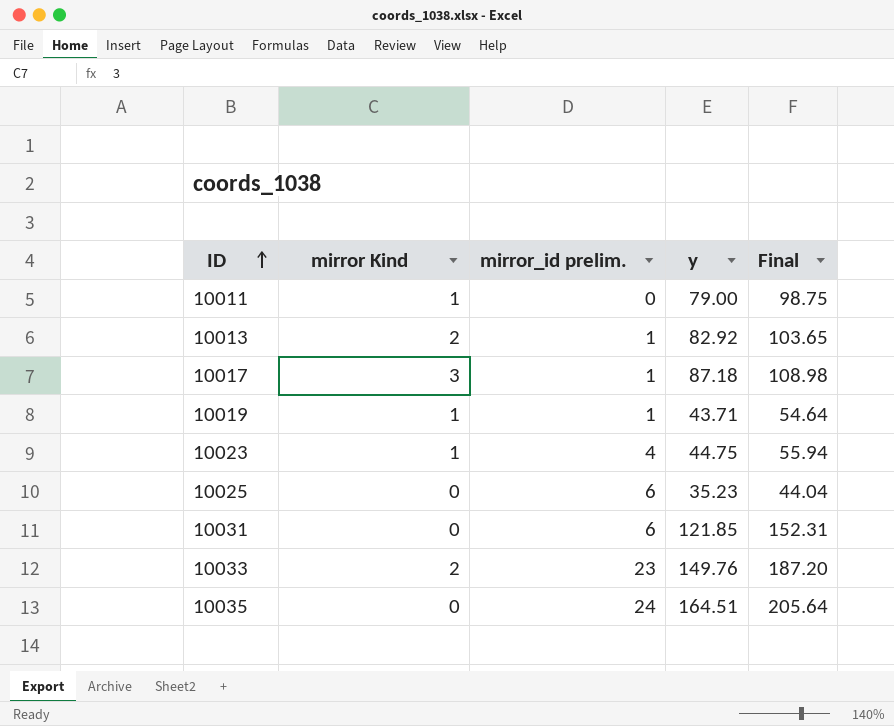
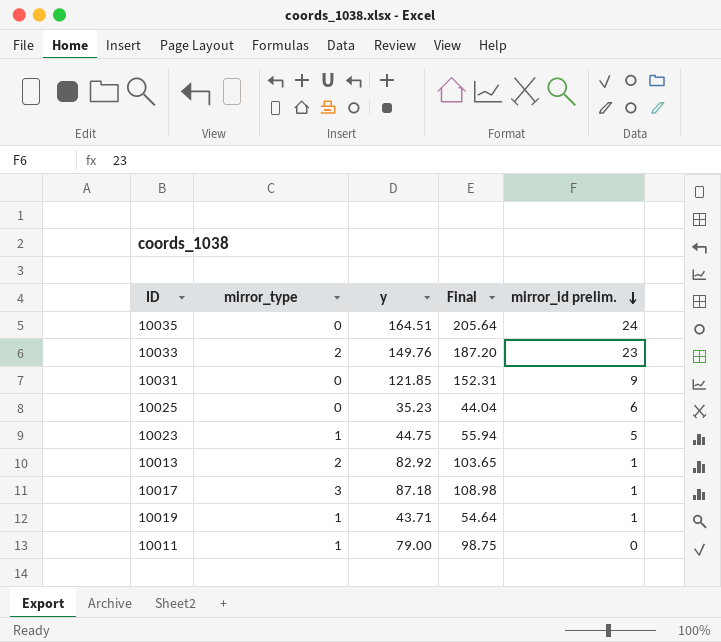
row order: ID ascending -> mirror_id prelim. descending
column name: mirror Kind -> mirror_type
column mirror_id prelim. | position: 3 -> 5
10031 | mirror_id prelim.: 6 -> 9
10023 | mirror_id prelim.: 4 -> 5

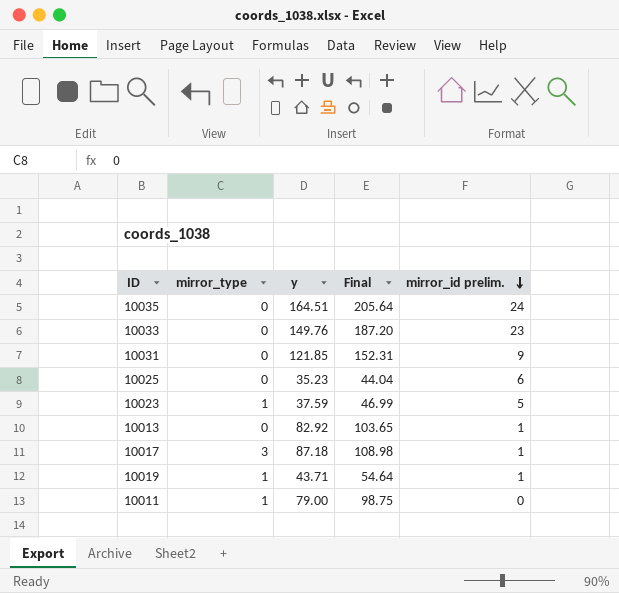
10033 | mirror_type: 2 -> 0
10023 | y: 44.75 -> 37.59
10023 | Final: 55.94 -> 46.99
10013 | mirror_type: 2 -> 0

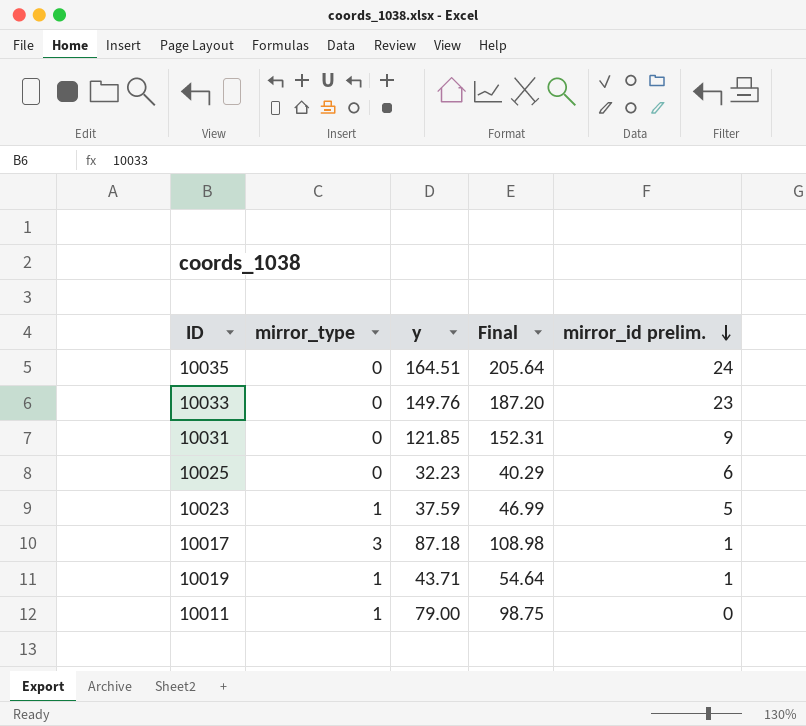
row 10013: 0 | 82.92 | 103.65 | 1 -> none
10025 | y: 35.23 -> 32.23
10025 | Final: 44.04 -> 40.29

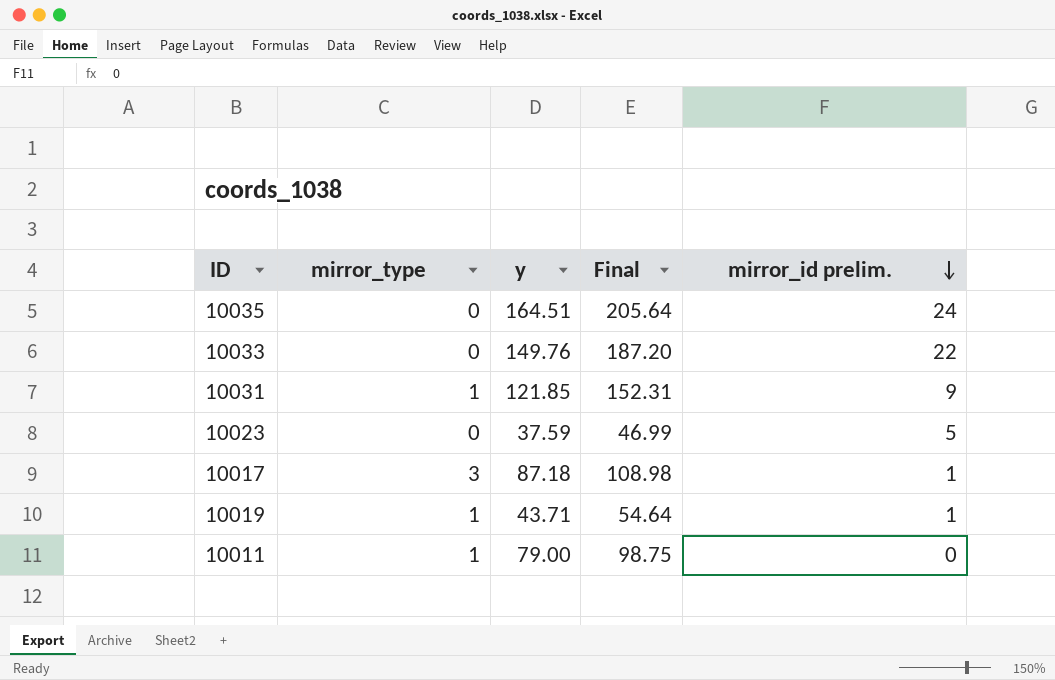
row 10025: 0 | 32.23 | 40.29 | 6 -> none
10033 | mirror_id prelim.: 23 -> 22
10031 | mirror_type: 0 -> 1
10023 | mirror_type: 1 -> 0

